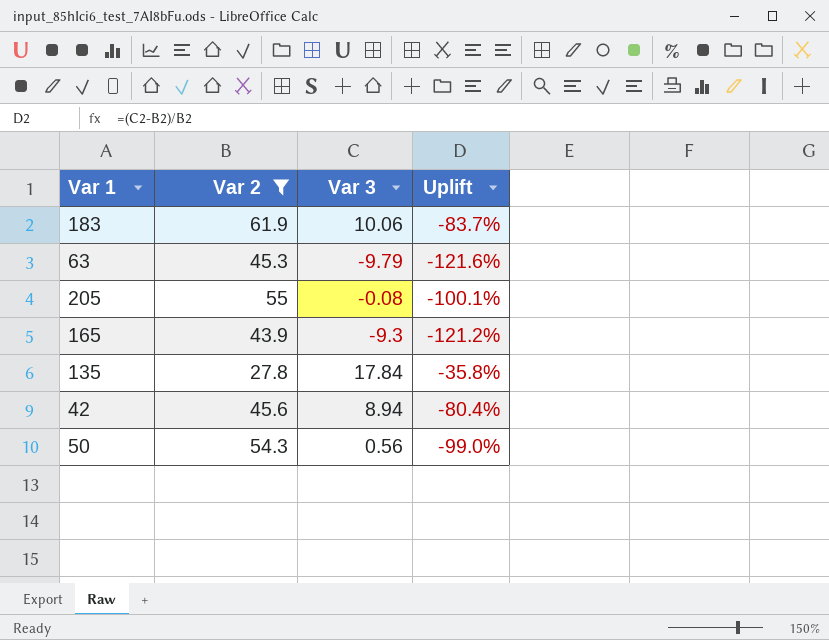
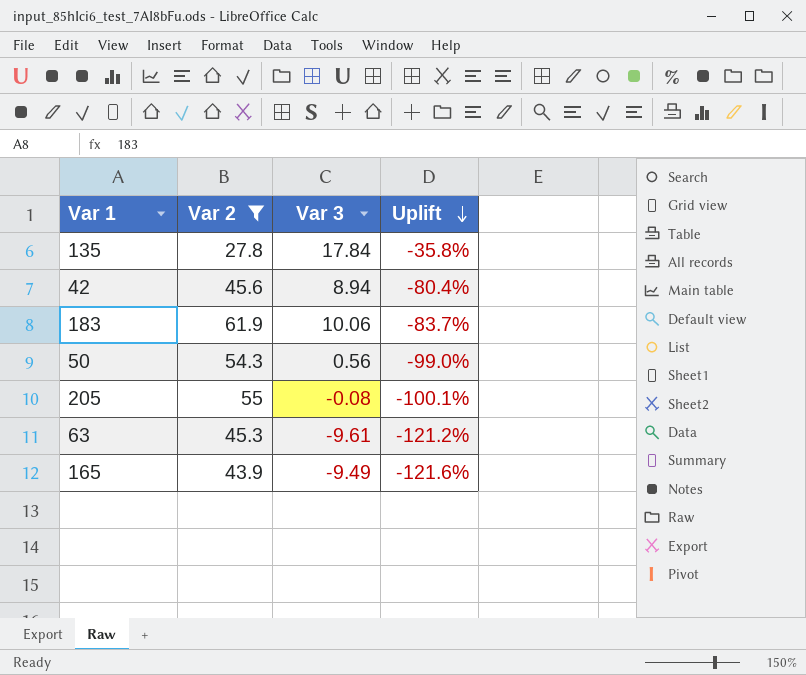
row order: none -> Uplift descending
63 | Var 3: -9.79 -> -9.61
63 | Uplift: -121.6% -> -121.2%
165 | Var 3: -9.3 -> -9.49
165 | Uplift: -121.2% -> -121.6%

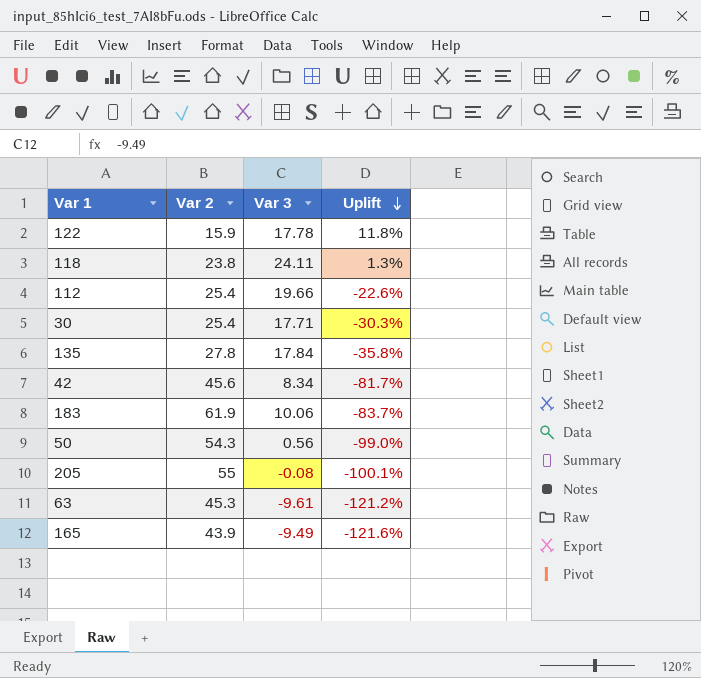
filter: Var 2 >= 27.8 -> none
42 | Var 3: 8.94 -> 8.34
42 | Uplift: -80.4% -> -81.7%

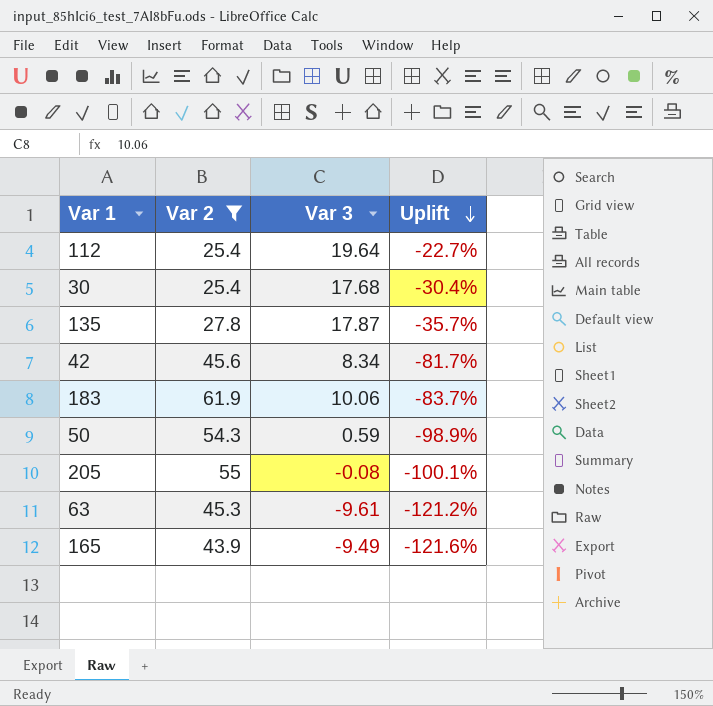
filter: none -> Var 2 >= 25.4
112 | Var 3: 19.66 -> 19.64
112 | Uplift: -22.6% -> -22.7%
30 | Var 3: 17.71 -> 17.68
30 | Uplift: -30.3% -> -30.4%
135 | Var 3: 17.84 -> 17.87
135 | Uplift: -35.8% -> -35.7%
50 | Var 3: 0.56 -> 0.59
50 | Uplift: -99.0% -> -98.9%

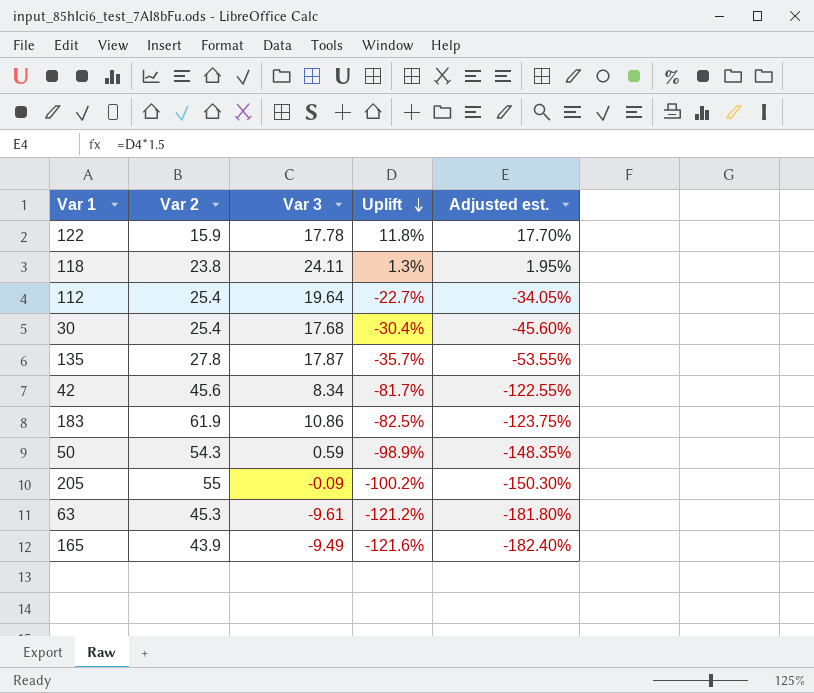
filter: Var 2 >= 25.4 -> none
column Adjusted est. | formula: none -> [Uplift] * 1.5
183 | Var 3: 10.06 -> 10.86
183 | Uplift: -83.7% -> -82.5%
205 | Var 3: -0.08 -> -0.09
205 | Uplift: -100.1% -> -100.2%

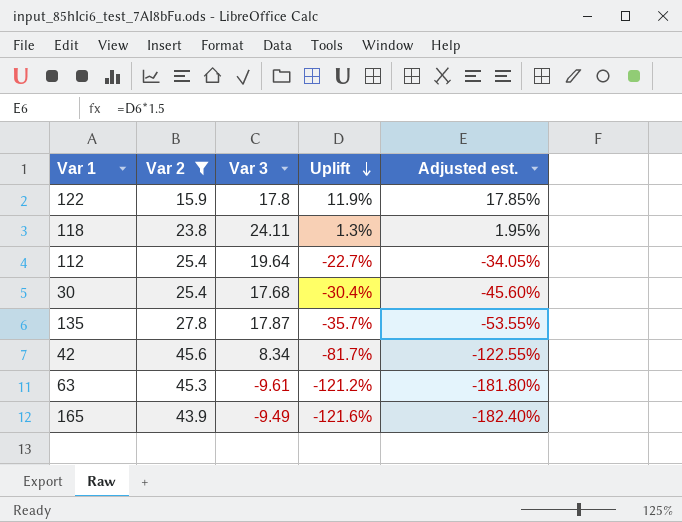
filter: none -> Var 2 <= 45.6
122 | Var 3: 17.78 -> 17.8
122 | Uplift: 11.8% -> 11.9%
122 | Adjusted est.: 17.70% -> 17.85%

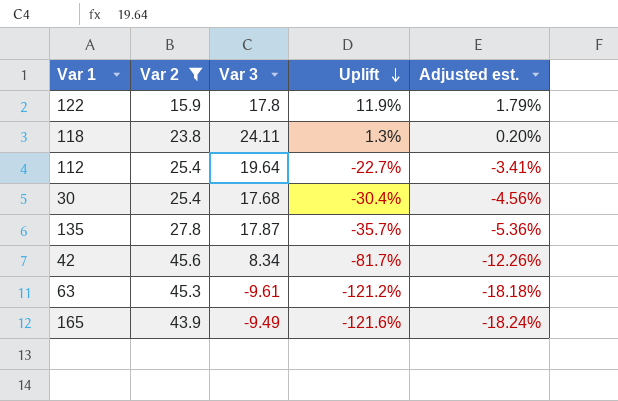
column Adjusted est. | formula: [Uplift] * 1.5 -> [Uplift] * 0.15

